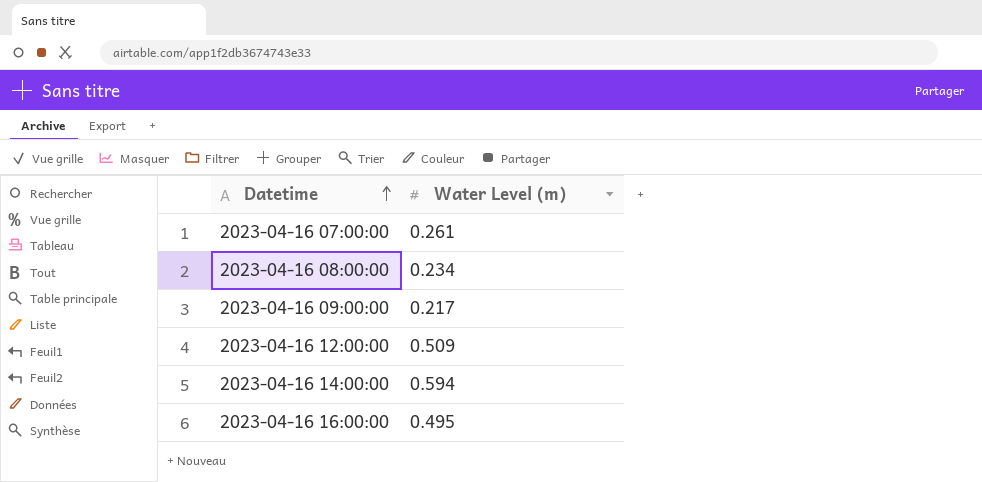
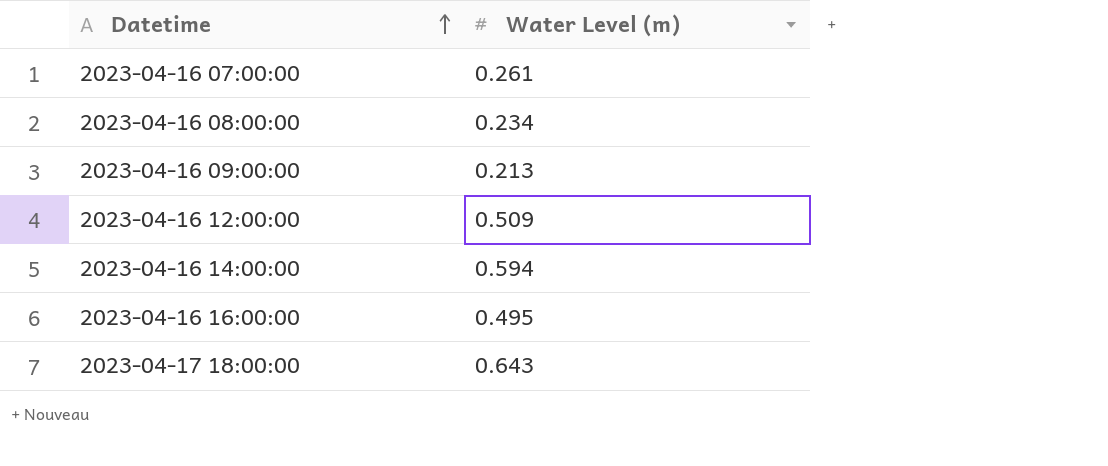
2023-04-16 09:00:00 | Water Level (m): 0.217 -> 0.213
row 2023-04-17 18:00:00: none -> 0.643

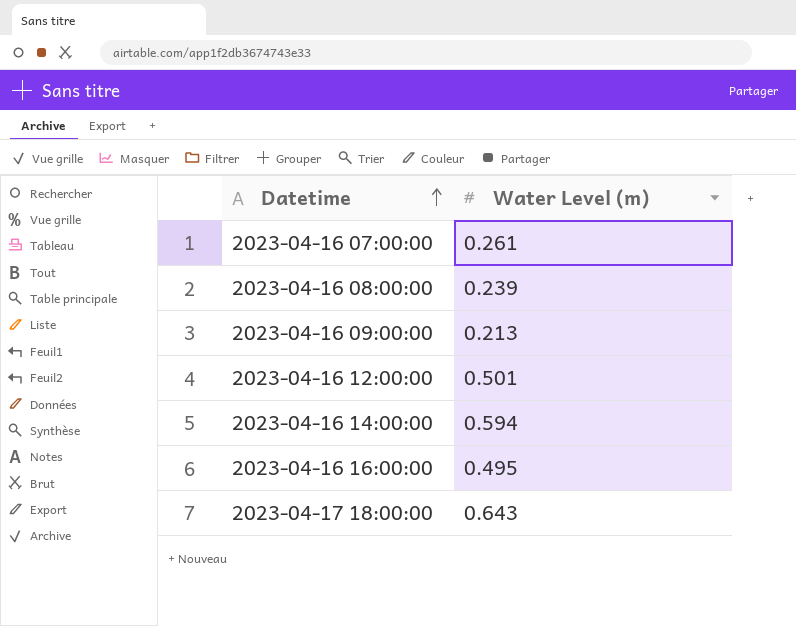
2023-04-16 08:00:00 | Water Level (m): 0.234 -> 0.239
2023-04-16 12:00:00 | Water Level (m): 0.509 -> 0.501

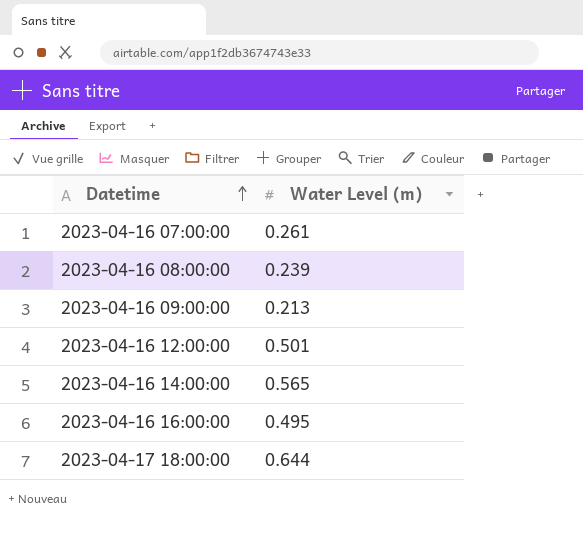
2023-04-16 14:00:00 | Water Level (m): 0.594 -> 0.565
2023-04-17 18:00:00 | Water Level (m): 0.643 -> 0.644

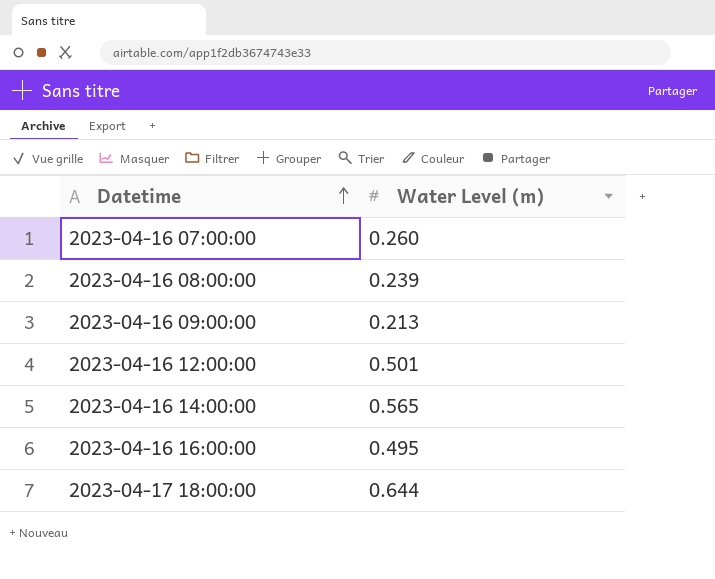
2023-04-16 07:00:00 | Water Level (m): 0.261 -> 0.260

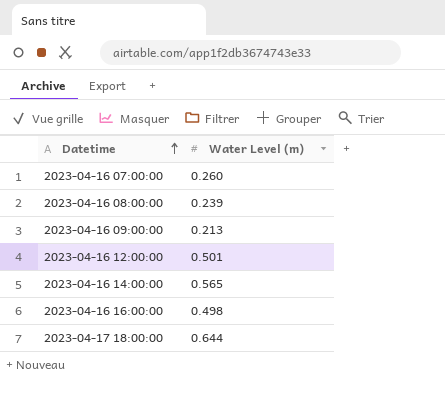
2023-04-16 16:00:00 | Water Level (m): 0.495 -> 0.498

